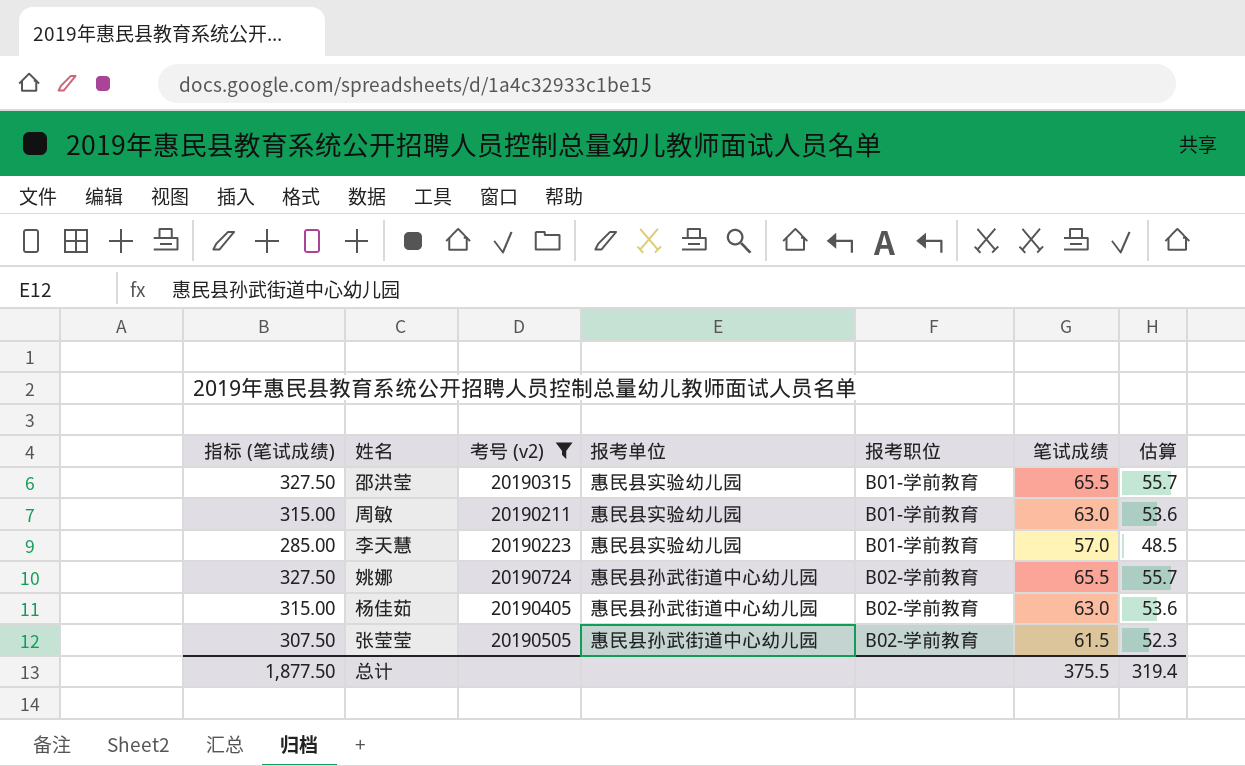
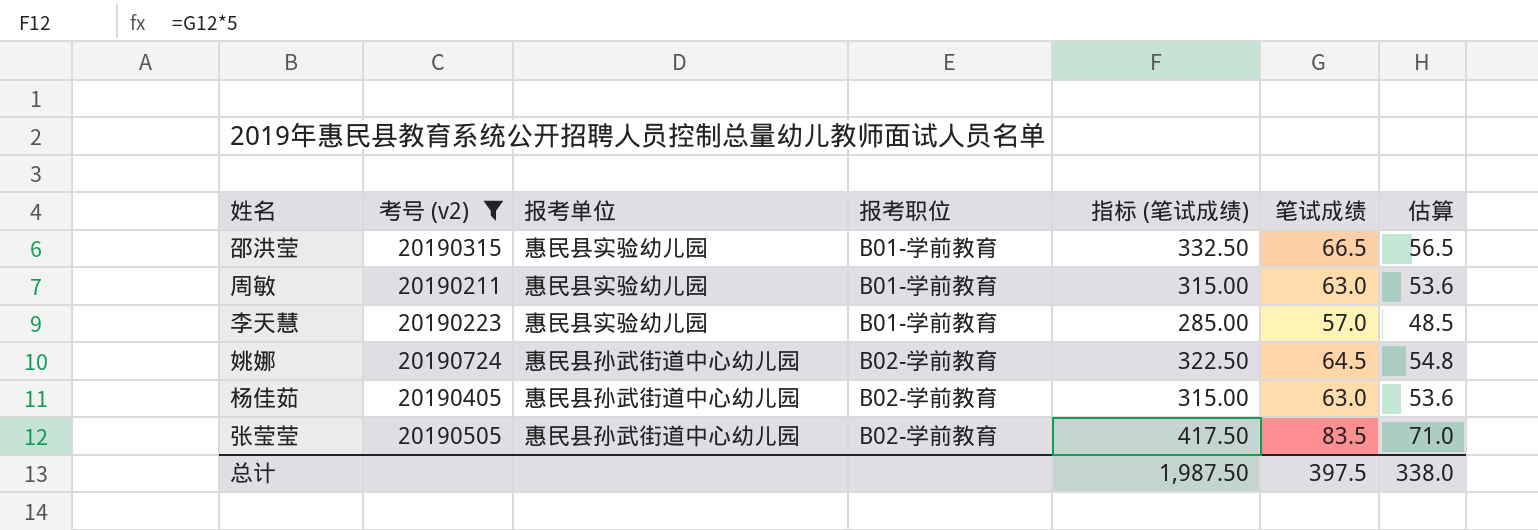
column 指标 (笔试成绩) | position: 1 -> 5
邵洪莹 | 指标 (笔试成绩): 327.50 -> 332.50
邵洪莹 | 笔试成绩: 65.5 -> 66.5
邵洪莹 | 估算: 55.7 -> 56.5
姚娜 | 指标 (笔试成绩): 327.50 -> 322.50
姚娜 | 笔试成绩: 65.5 -> 64.5
姚娜 | 估算: 55.7 -> 54.8
张莹莹 | 指标 (笔试成绩): 307.50 -> 417.50
张莹莹 | 笔试成绩: 61.5 -> 83.5
张莹莹 | 估算: 52.3 -> 71.0
总计 | 指标 (笔试成绩): 1,877.50 -> 1,987.50
总计 | 笔试成绩: 375.5 -> 397.5
总计 | 估算: 319.4 -> 338.0

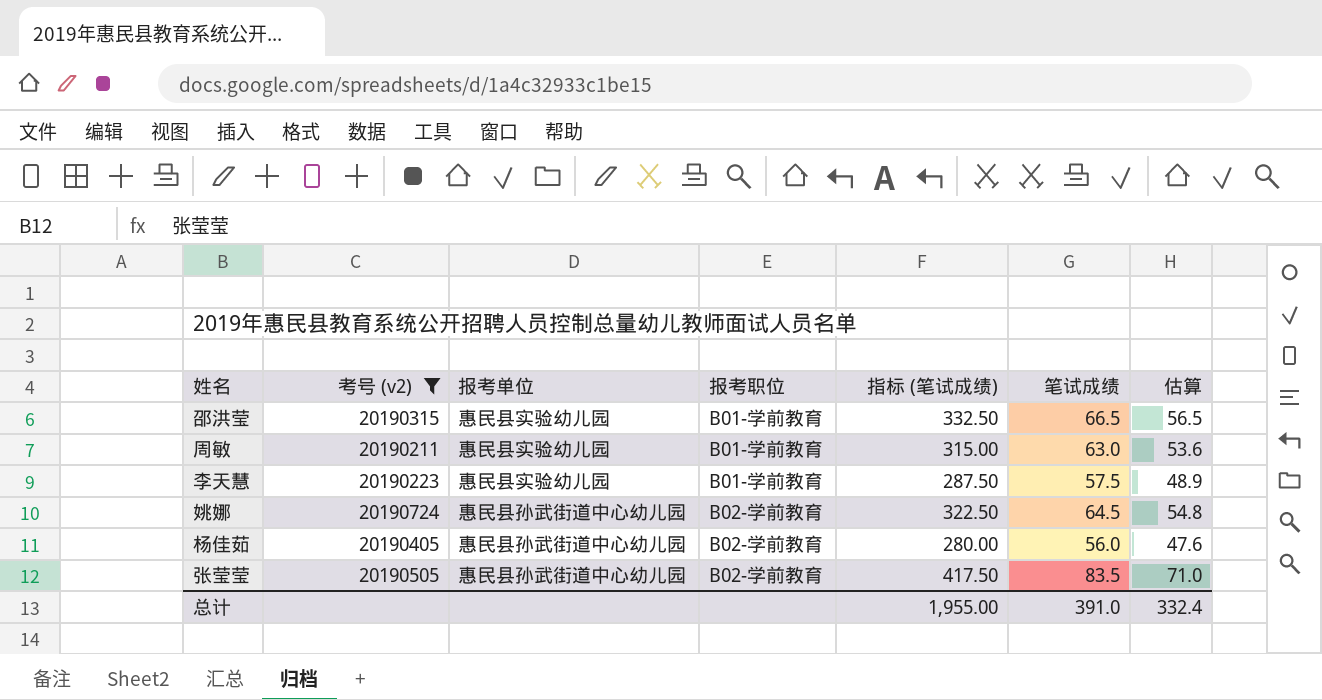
李天慧 | 指标 (笔试成绩): 285.00 -> 287.50
李天慧 | 笔试成绩: 57.0 -> 57.5
李天慧 | 估算: 48.5 -> 48.9
杨佳茹 | 指标 (笔试成绩): 315.00 -> 280.00
杨佳茹 | 笔试成绩: 63.0 -> 56.0
杨佳茹 | 估算: 53.6 -> 47.6
总计 | 指标 (笔试成绩): 1,987.50 -> 1,955.00
总计 | 笔试成绩: 397.5 -> 391.0
总计 | 估算: 338.0 -> 332.4

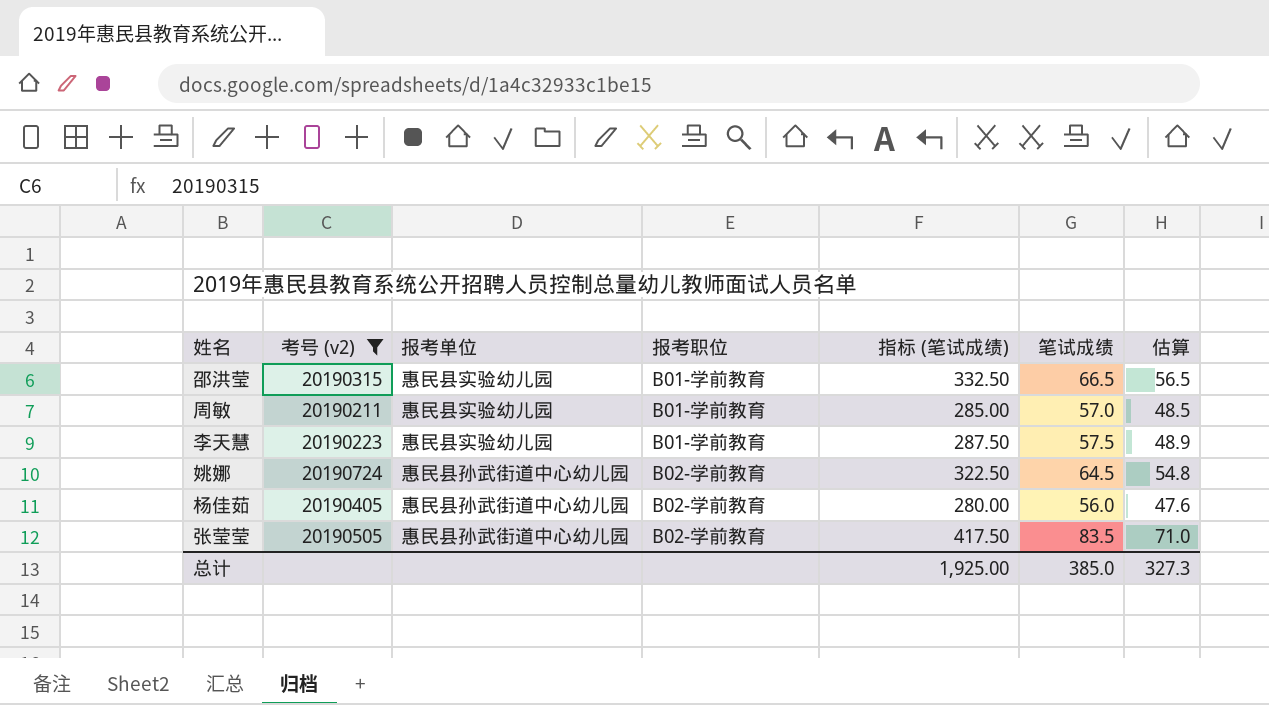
周敏 | 指标 (笔试成绩): 315.00 -> 285.00
周敏 | 笔试成绩: 63.0 -> 57.0
周敏 | 估算: 53.6 -> 48.5
总计 | 指标 (笔试成绩): 1,955.00 -> 1,925.00
总计 | 笔试成绩: 391.0 -> 385.0
总计 | 估算: 332.4 -> 327.3

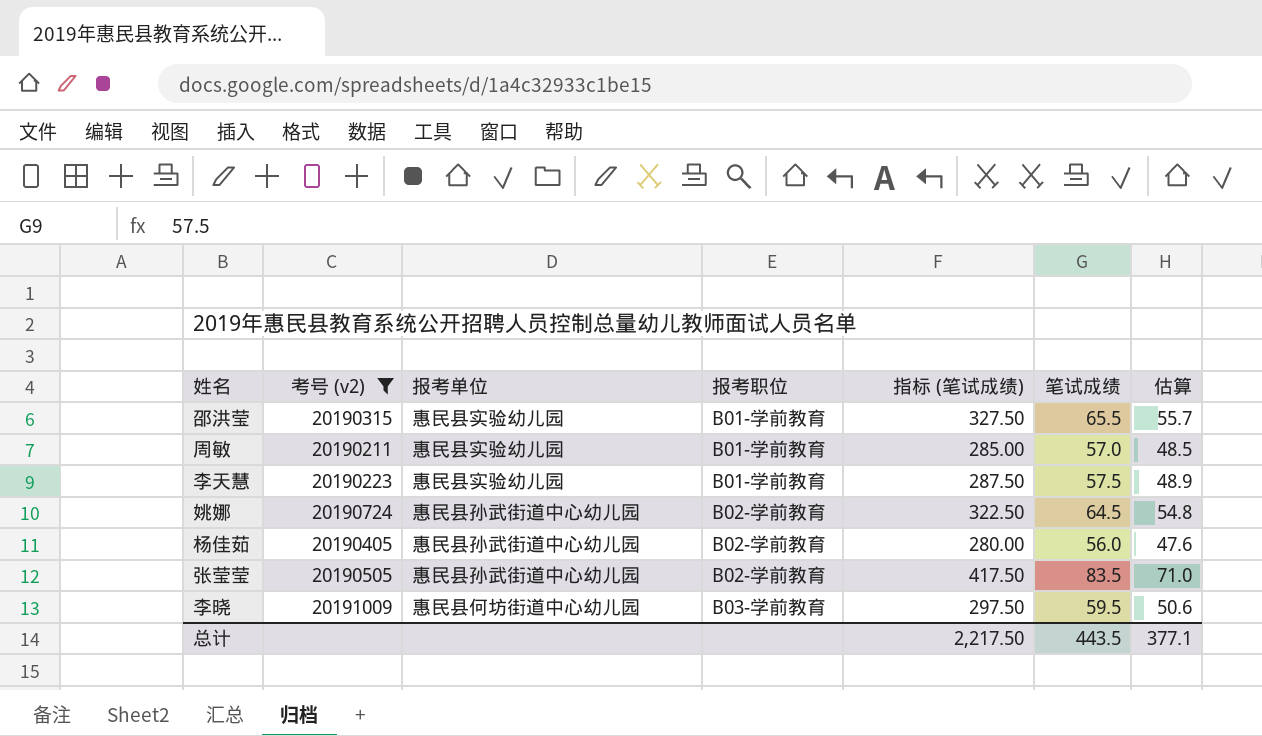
邵洪莹 | 指标 (笔试成绩): 332.50 -> 327.50
邵洪莹 | 笔试成绩: 66.5 -> 65.5
邵洪莹 | 估算: 56.5 -> 55.7
row 李晓: none -> 20191009 | 惠民县何坊街道中心幼儿园 | B03-学前教育 | 297.50 | 59.5 | 50.6
总计 | 指标 (笔试成绩): 1,925.00 -> 2,217.50
总计 | 笔试成绩: 385.0 -> 443.5
总计 | 估算: 327.3 -> 377.1

